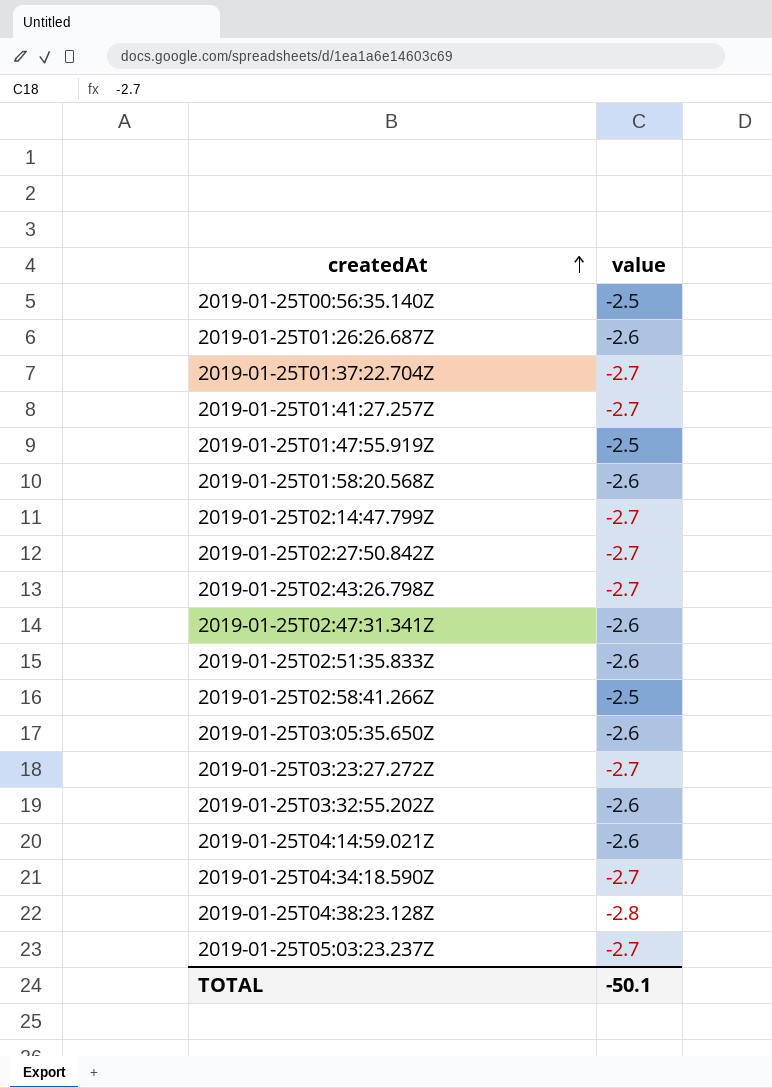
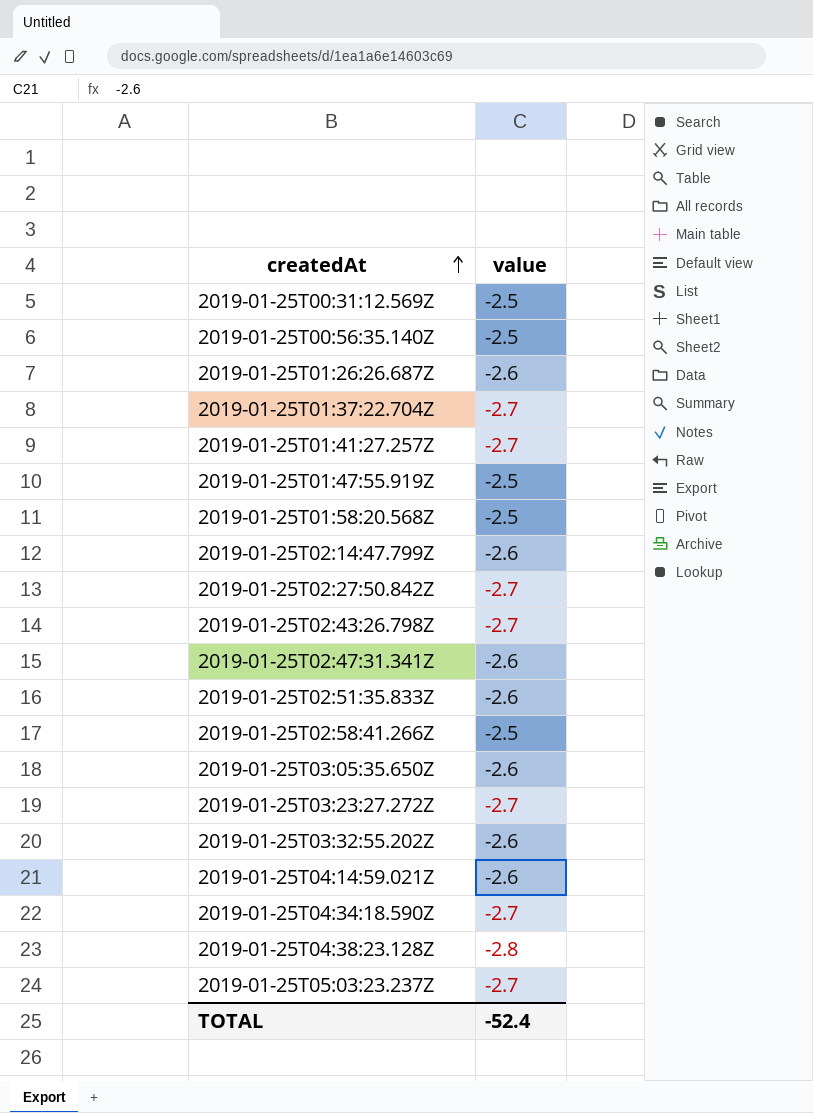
row 2019-01-25T00:31:12.569Z: none -> -2.5
2019-01-25T01:58:20.568Z | value: -2.6 -> -2.5
2019-01-25T02:14:47.799Z | value: -2.7 -> -2.6
TOTAL | value: -50.1 -> -52.4

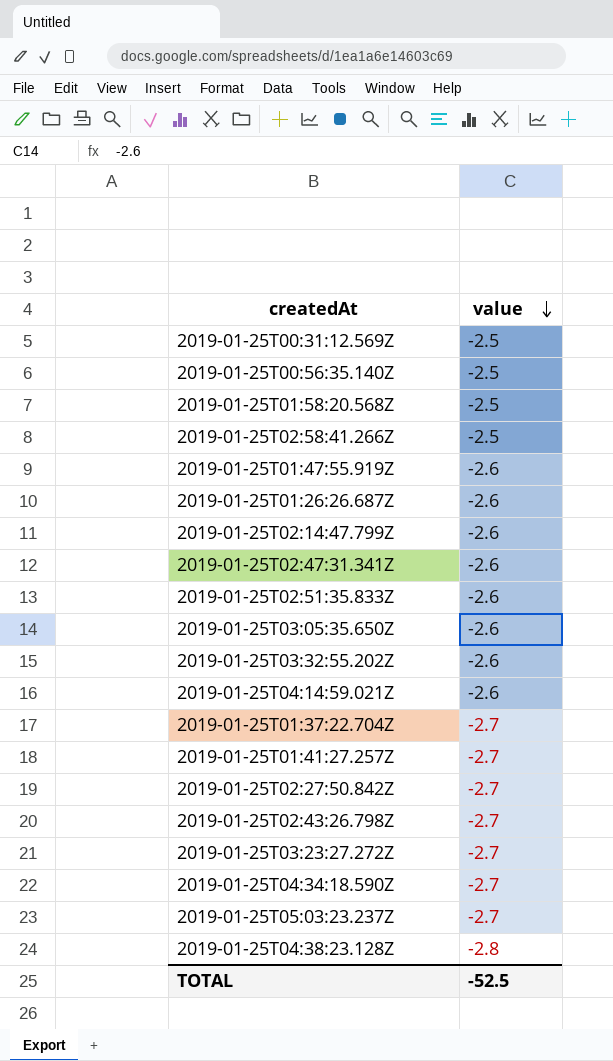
row order: createdAt ascending -> value descending
2019-01-25T01:47:55.919Z | value: -2.5 -> -2.6
TOTAL | value: -52.4 -> -52.5

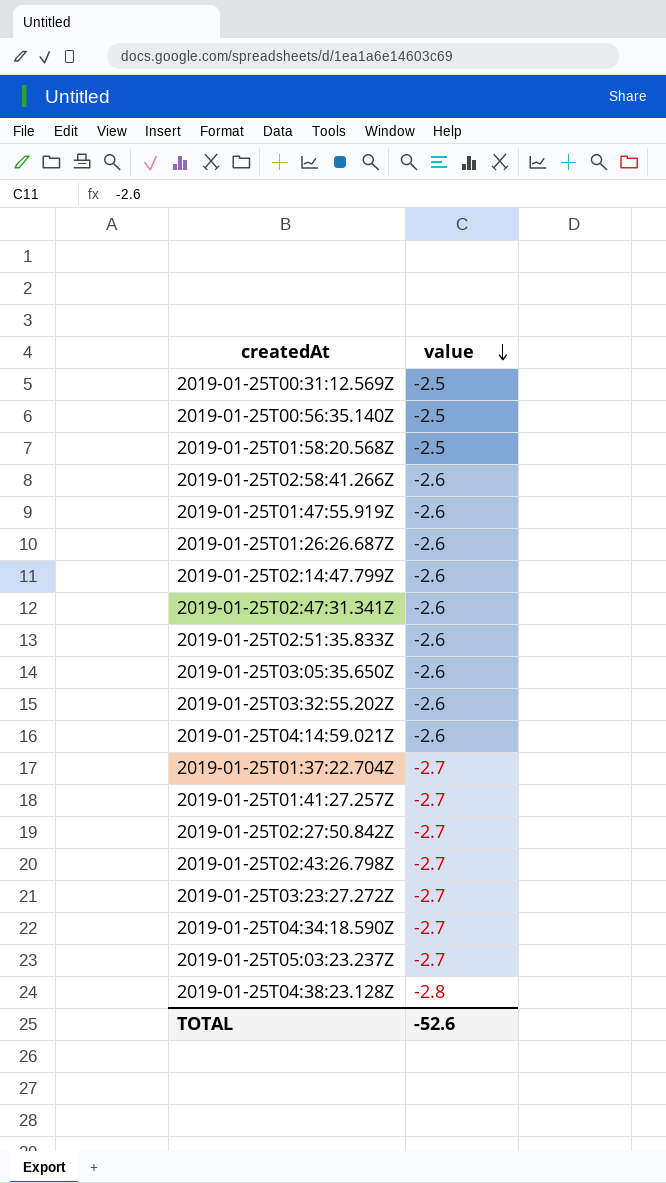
2019-01-25T02:58:41.266Z | value: -2.5 -> -2.6
TOTAL | value: -52.5 -> -52.6

